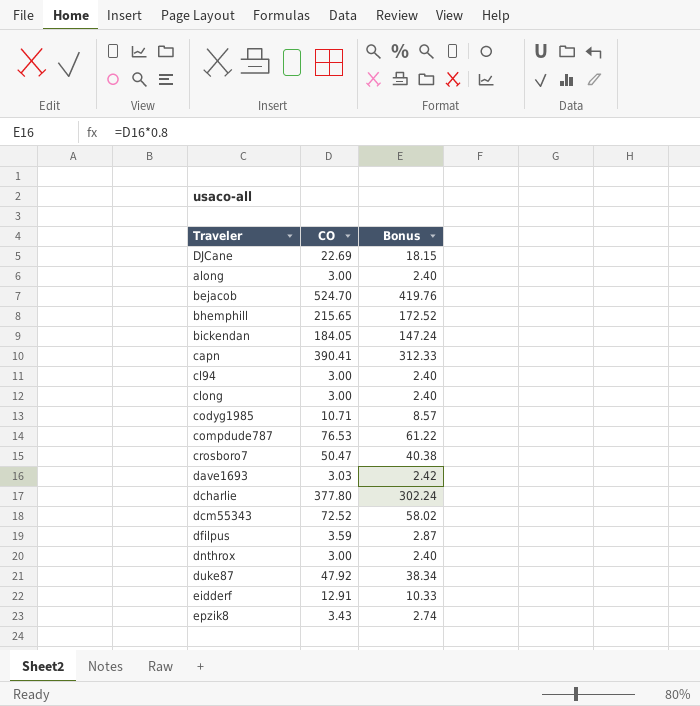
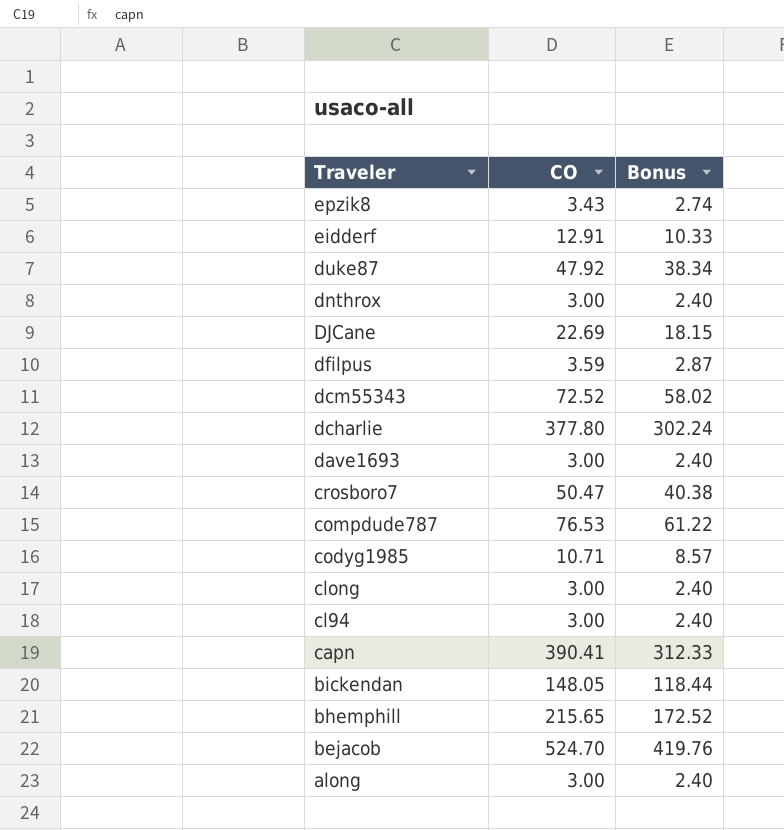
row order: none -> Traveler descending
dave1693 | CO: 3.03 -> 3.00
dave1693 | Bonus: 2.42 -> 2.40
bickendan | CO: 184.05 -> 148.05
bickendan | Bonus: 147.24 -> 118.44

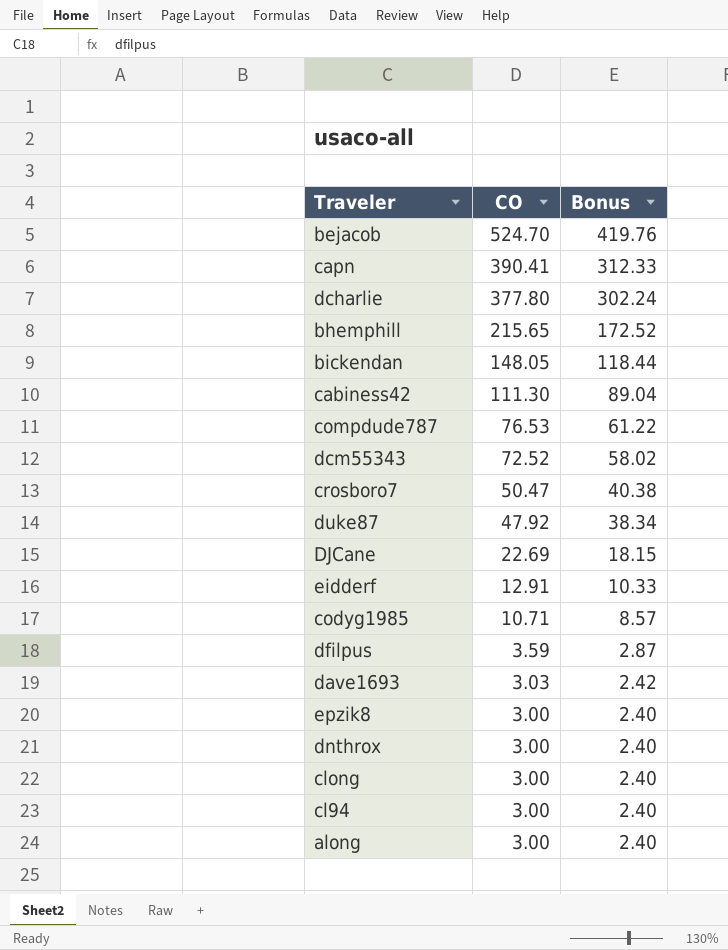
row order: Traveler descending -> CO descending
row cabiness42: none -> 111.30 | 89.04
dave1693 | CO: 3.00 -> 3.03
dave1693 | Bonus: 2.40 -> 2.42
epzik8 | CO: 3.43 -> 3.00
epzik8 | Bonus: 2.74 -> 2.40

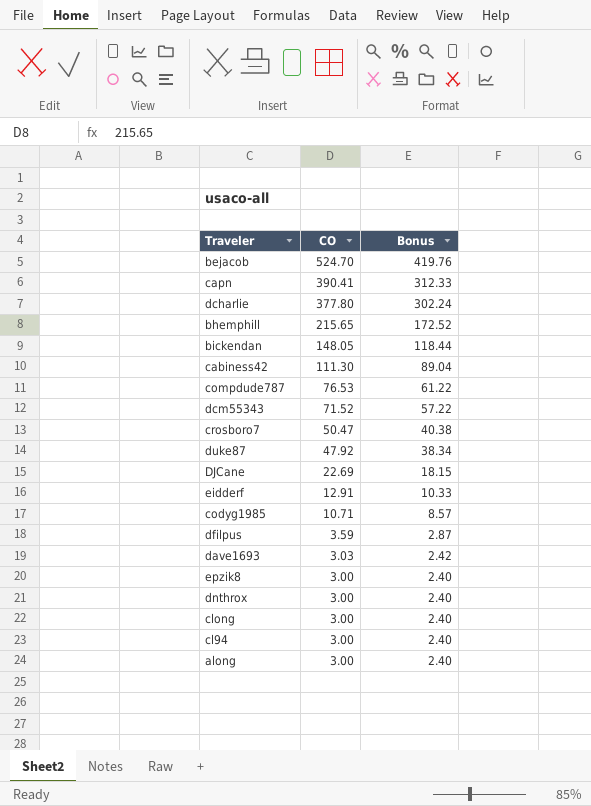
dcm55343 | CO: 72.52 -> 71.52
dcm55343 | Bonus: 58.02 -> 57.22

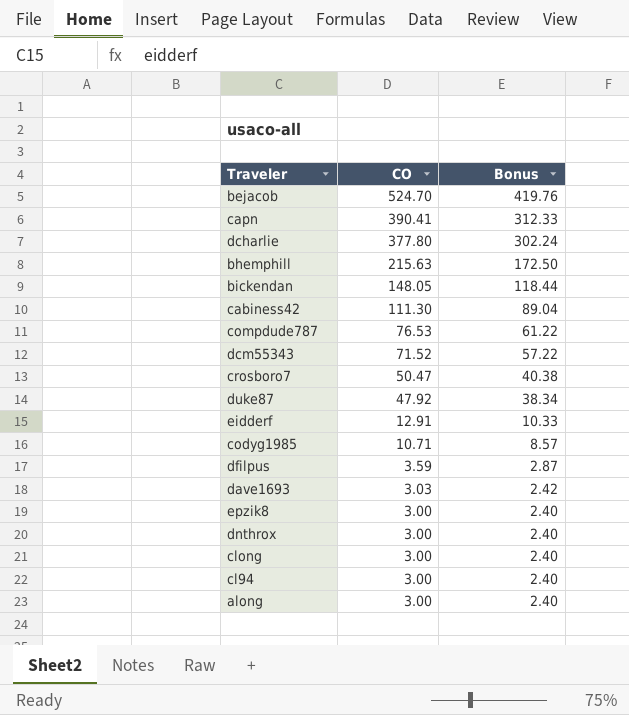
row DJCane: 22.69 | 18.15 -> none
bhemphill | CO: 215.65 -> 215.63
bhemphill | Bonus: 172.52 -> 172.50

